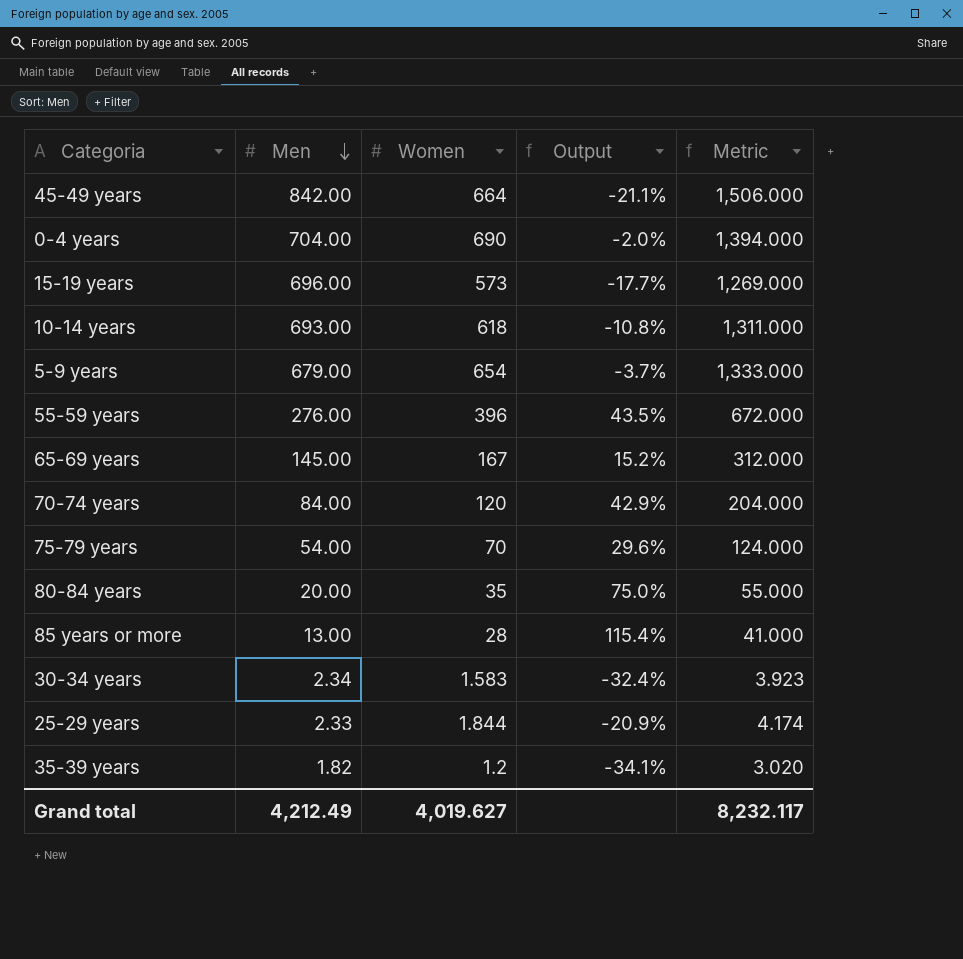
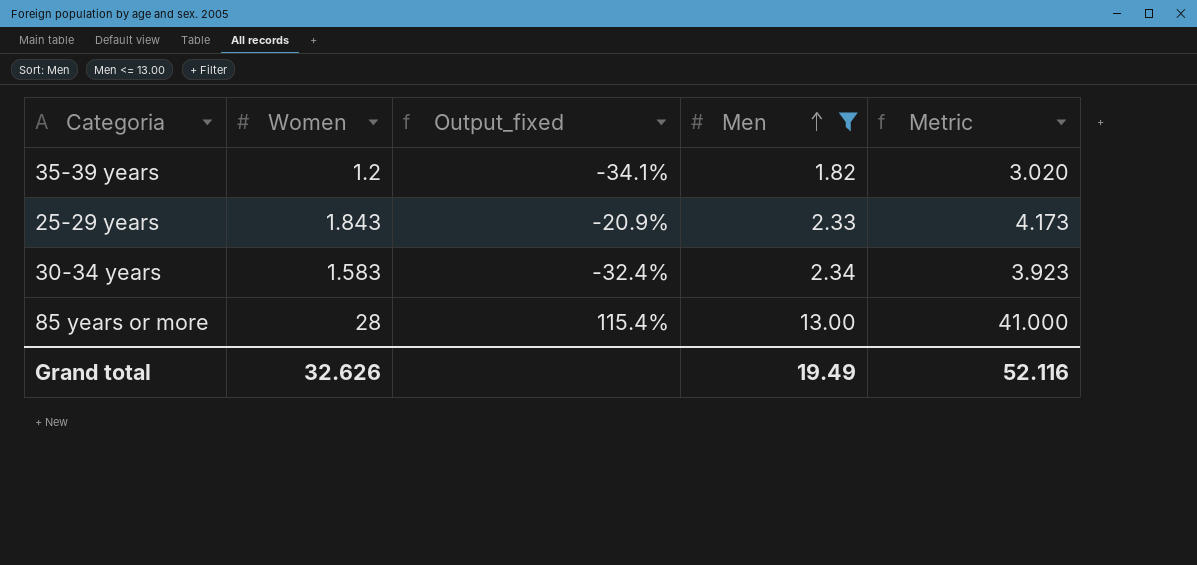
filter: none -> Men <= 13.00
row order: Men descending -> Men ascending
column name: Output -> Output_fixed
column Men | position: 2 -> 4
25-29 years | Women: 1.844 -> 1.843
25-29 years | Metric: 4.174 -> 4.173
Grand total | Women: 4,019.627 -> 32.626
Grand total | Men: 4,212.49 -> 19.49
Grand total | Metric: 8,232.117 -> 52.116

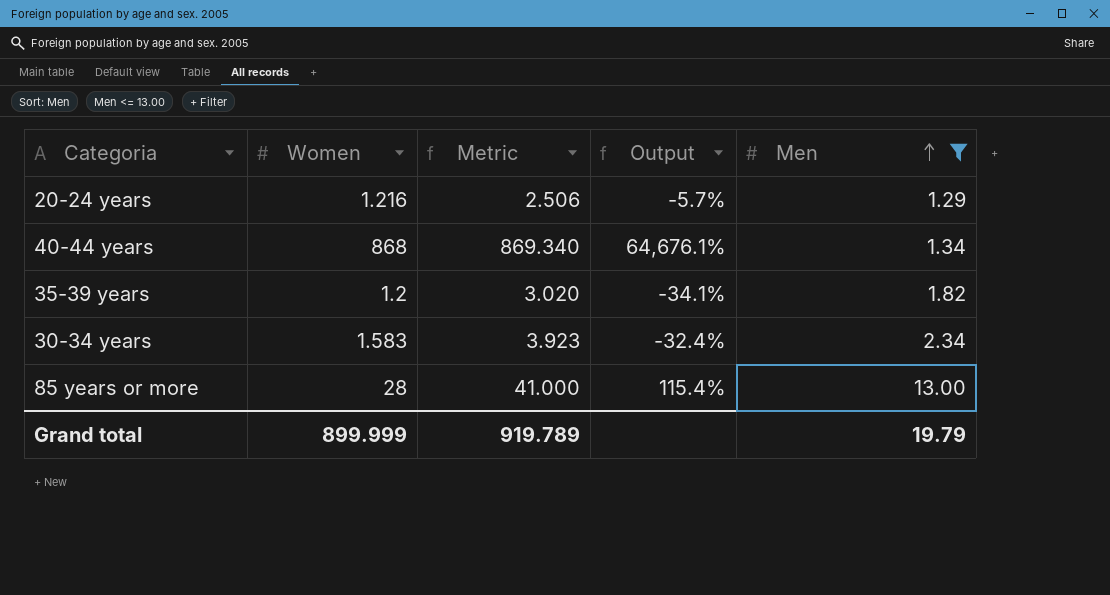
column Metric | position: 5 -> 3
column name: Output_fixed -> Output
row 25-29 years: 1.843 | -20.9% | 2.33 | 4.173 -> none
row 20-24 years: none -> 1.216 | 2.506 | -5.7% | 1.29
row 40-44 years: none -> 868 | 869.340 | 64,676.1% | 1.34
Grand total | Women: 32.626 -> 899.999
Grand total | Metric: 52.116 -> 919.789
Grand total | Men: 19.49 -> 19.79

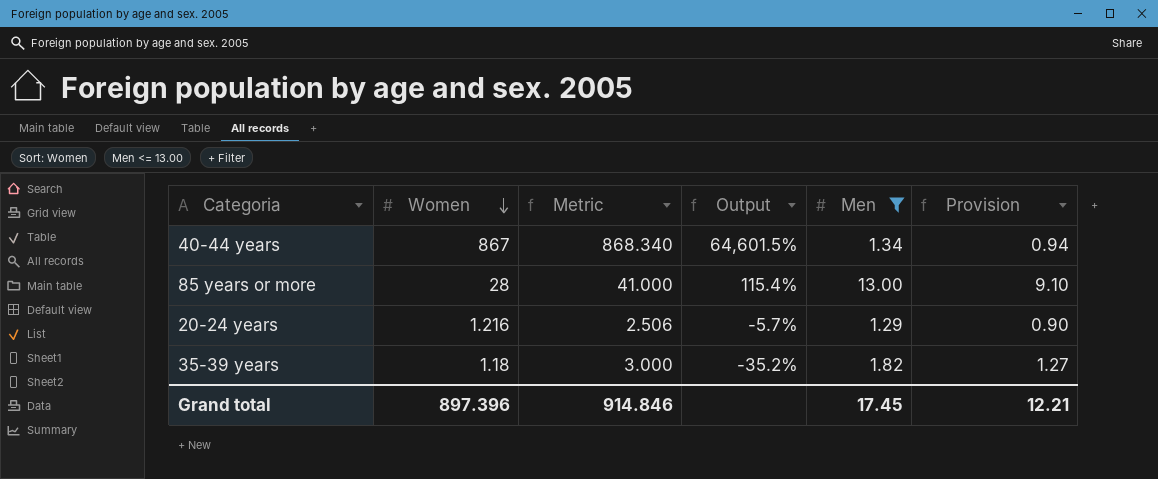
row order: Men ascending -> Women descending
column Provision | formula: none -> [Men] * 0.7
row 30-34 years: 1.583 | 3.923 | -32.4% | 2.34 -> none
40-44 years | Women: 868 -> 867
40-44 years | Metric: 869.340 -> 868.340
40-44 years | Output: 64,676.1% -> 64,601.5%
35-39 years | Women: 1.2 -> 1.18
35-39 years | Metric: 3.020 -> 3.000
35-39 years | Output: -34.1% -> -35.2%
Grand total | Women: 899.999 -> 897.396
Grand total | Metric: 919.789 -> 914.846
Grand total | Men: 19.79 -> 17.45

